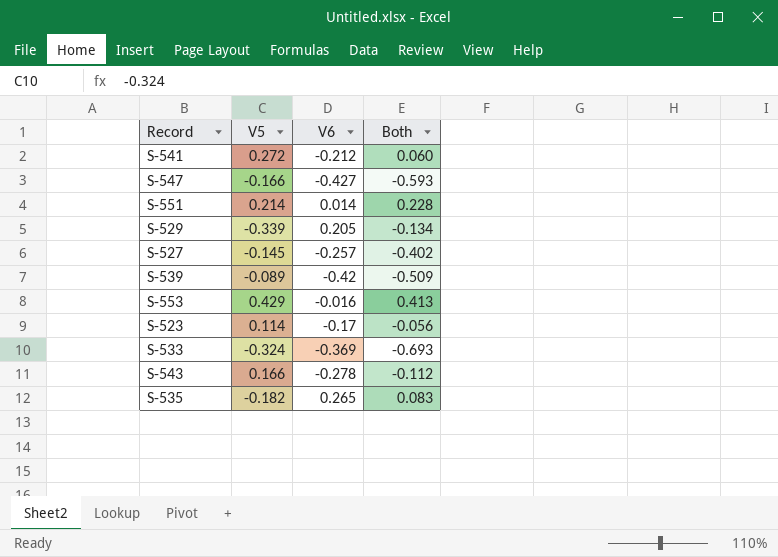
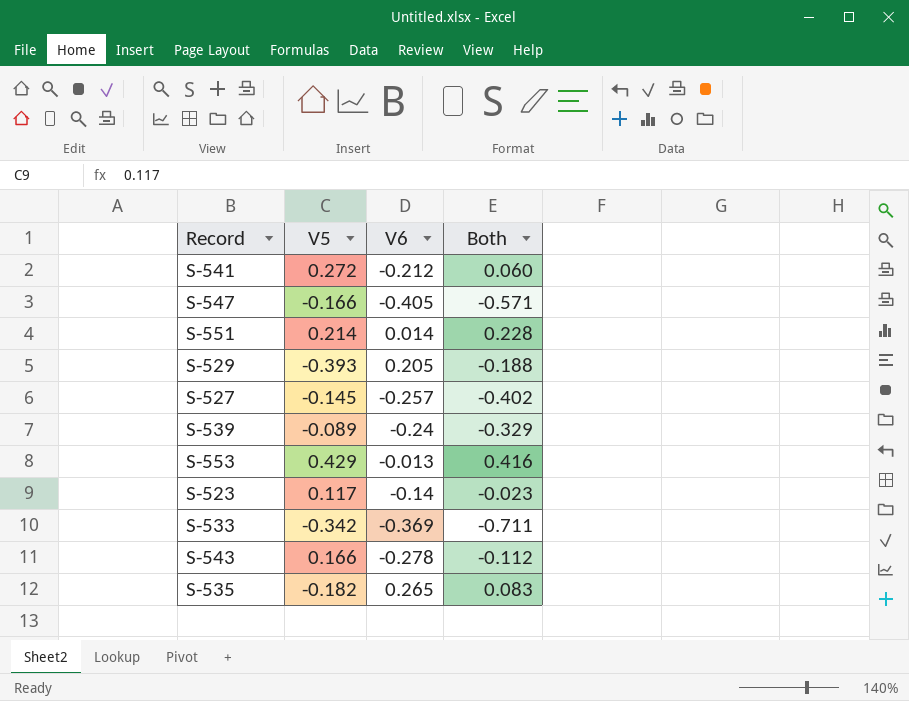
S-547 | V6: -0.427 -> -0.405
S-547 | Both: -0.593 -> -0.571
S-529 | V5: -0.339 -> -0.393
S-529 | Both: -0.134 -> -0.188
S-539 | V6: -0.42 -> -0.24
S-539 | Both: -0.509 -> -0.329
S-553 | V6: -0.016 -> -0.013
S-553 | Both: 0.413 -> 0.416
S-523 | V5: 0.114 -> 0.117
S-523 | V6: -0.17 -> -0.14
S-523 | Both: -0.056 -> -0.023
S-533 | V5: -0.324 -> -0.342
S-533 | Both: -0.693 -> -0.711

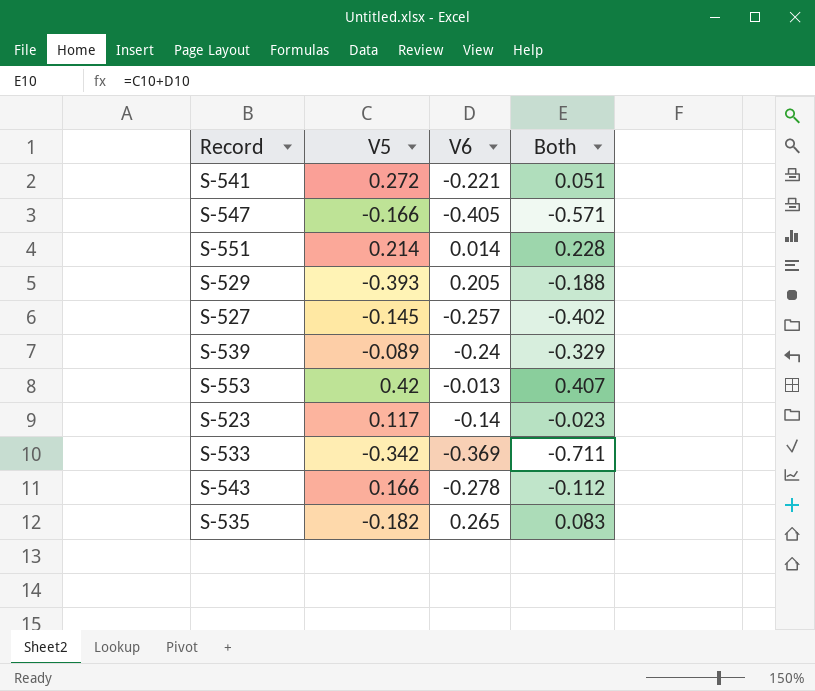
S-541 | V6: -0.212 -> -0.221
S-541 | Both: 0.060 -> 0.051
S-553 | V5: 0.429 -> 0.42
S-553 | Both: 0.416 -> 0.407

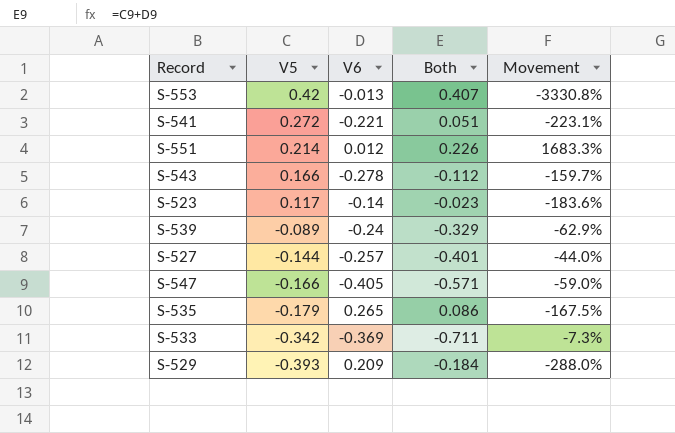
row order: none -> V5 descending
column Movement | formula: none -> ([V5] - [V6]) / [V6]
S-551 | V6: 0.014 -> 0.012
S-551 | Both: 0.228 -> 0.226
S-527 | V5: -0.145 -> -0.144
S-527 | Both: -0.402 -> -0.401
S-535 | V5: -0.182 -> -0.179
S-535 | Both: 0.083 -> 0.086
S-529 | V6: 0.205 -> 0.209
S-529 | Both: -0.188 -> -0.184

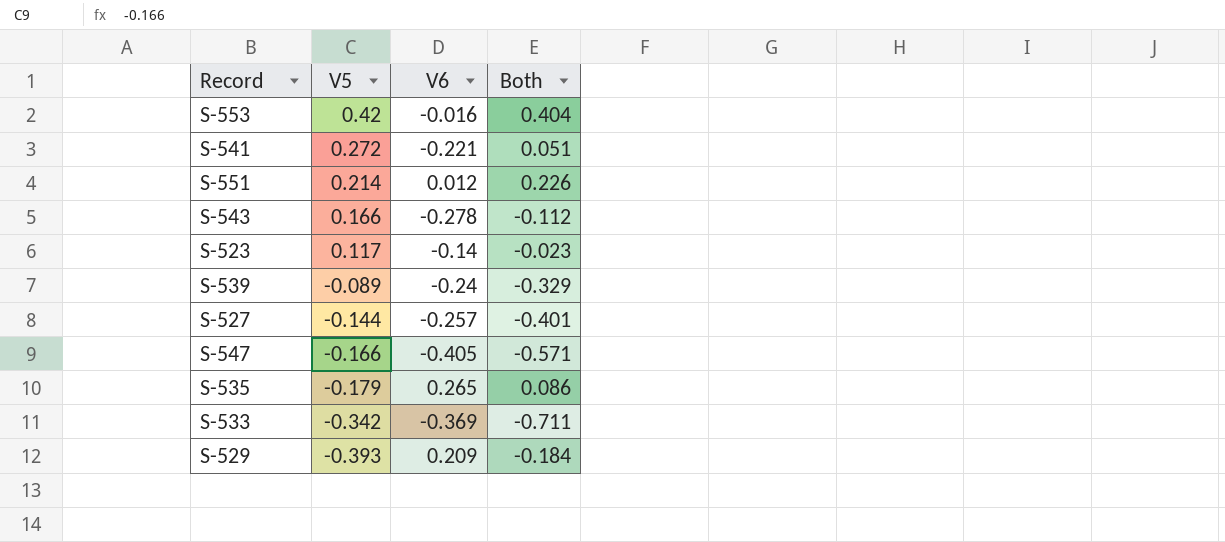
column Movement | formula: ([V5] - [V6]) / [V6] -> none
S-553 | V6: -0.013 -> -0.016
S-553 | Both: 0.407 -> 0.404

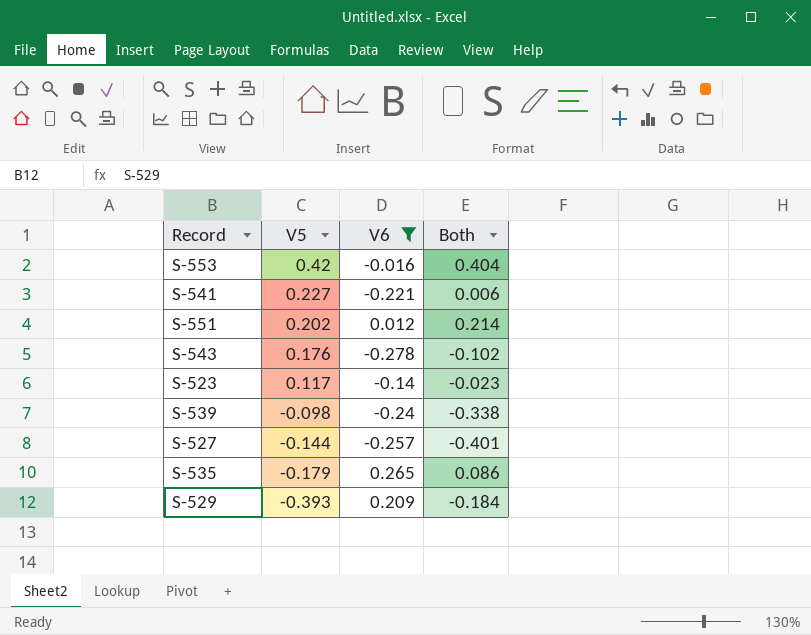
filter: none -> V6 >= -0.278
S-541 | V5: 0.272 -> 0.227
S-541 | Both: 0.051 -> 0.006
S-551 | V5: 0.214 -> 0.202
S-551 | Both: 0.226 -> 0.214
S-543 | V5: 0.166 -> 0.176
S-543 | Both: -0.112 -> -0.102
S-539 | V5: -0.089 -> -0.098
S-539 | Both: -0.329 -> -0.338

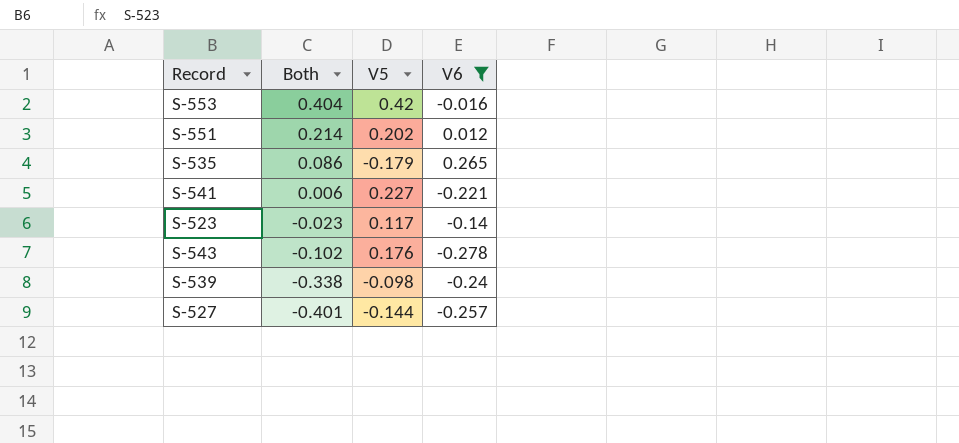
row order: V5 descending -> Both descending
column Both | position: 4 -> 2
row S-529: -0.393 | 0.209 | -0.184 -> none

